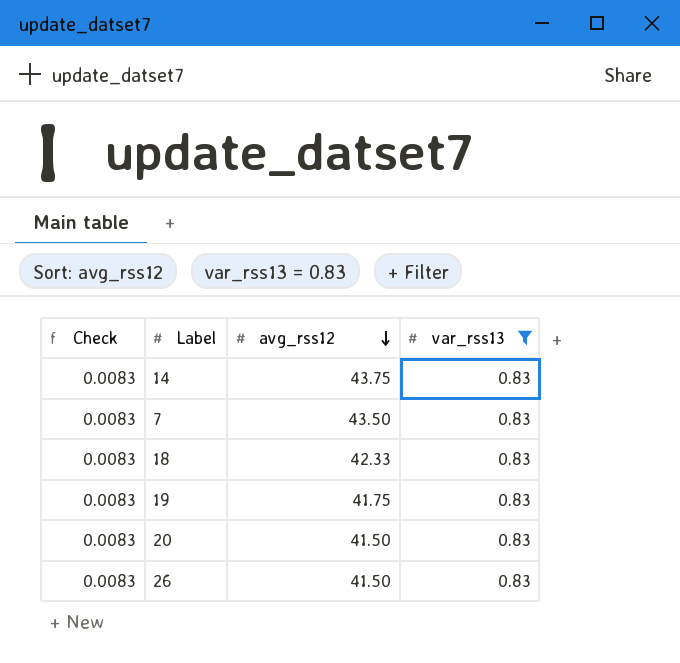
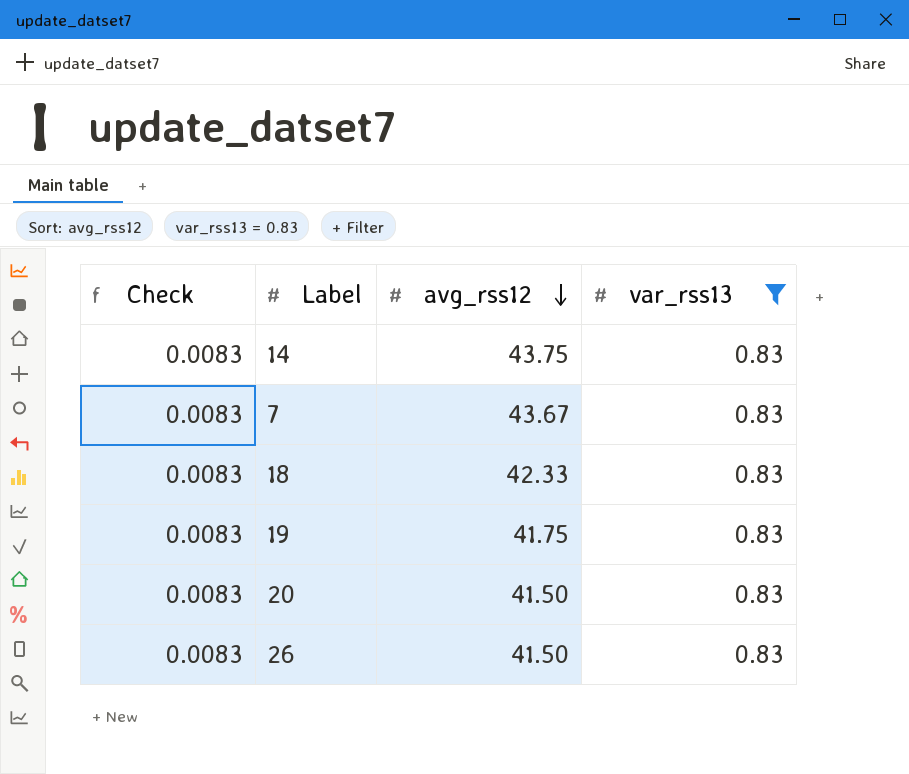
7 | avg_rss12: 43.50 -> 43.67

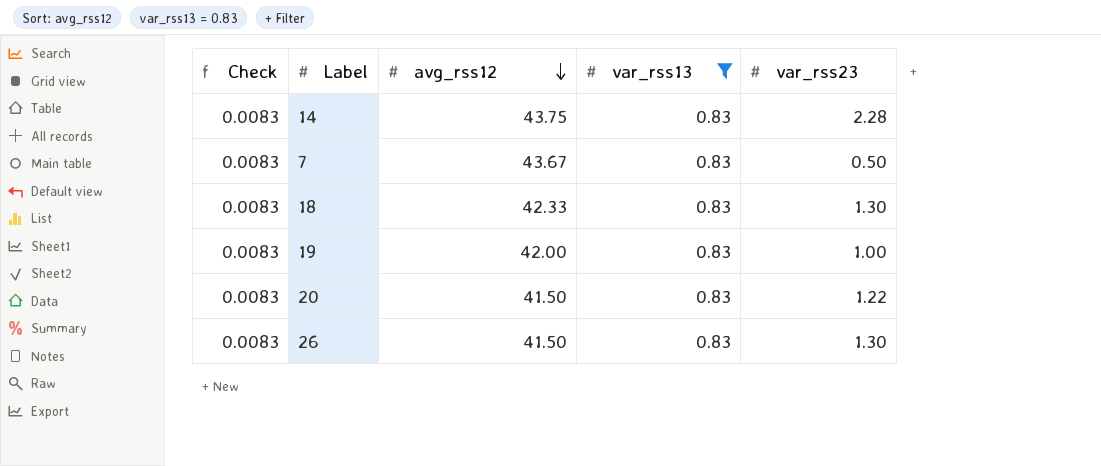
column var_rss23 | position: none -> 5
19 | avg_rss12: 41.75 -> 42.00

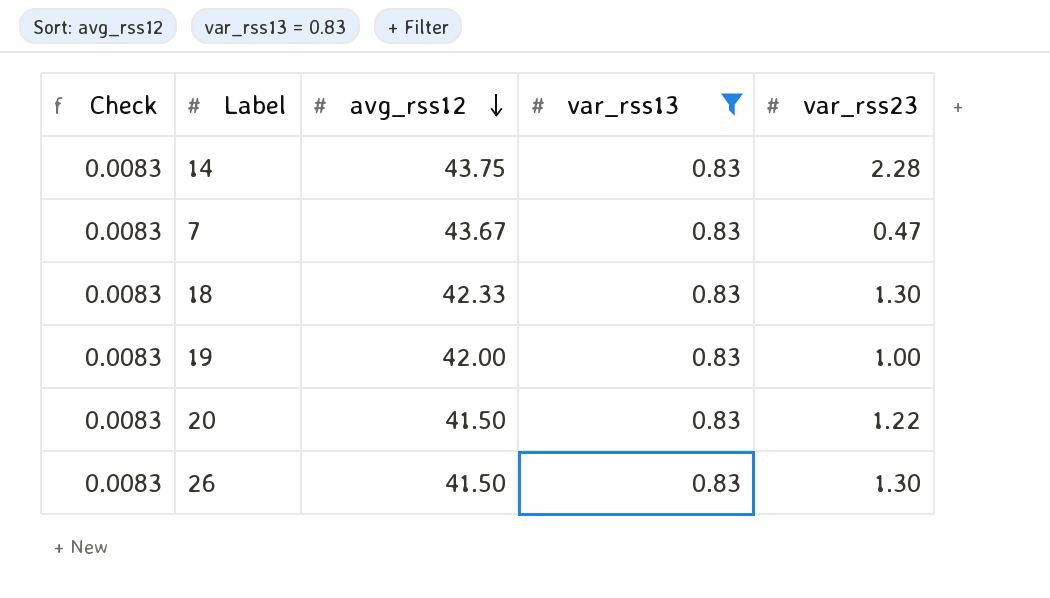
7 | var_rss23: 0.50 -> 0.47

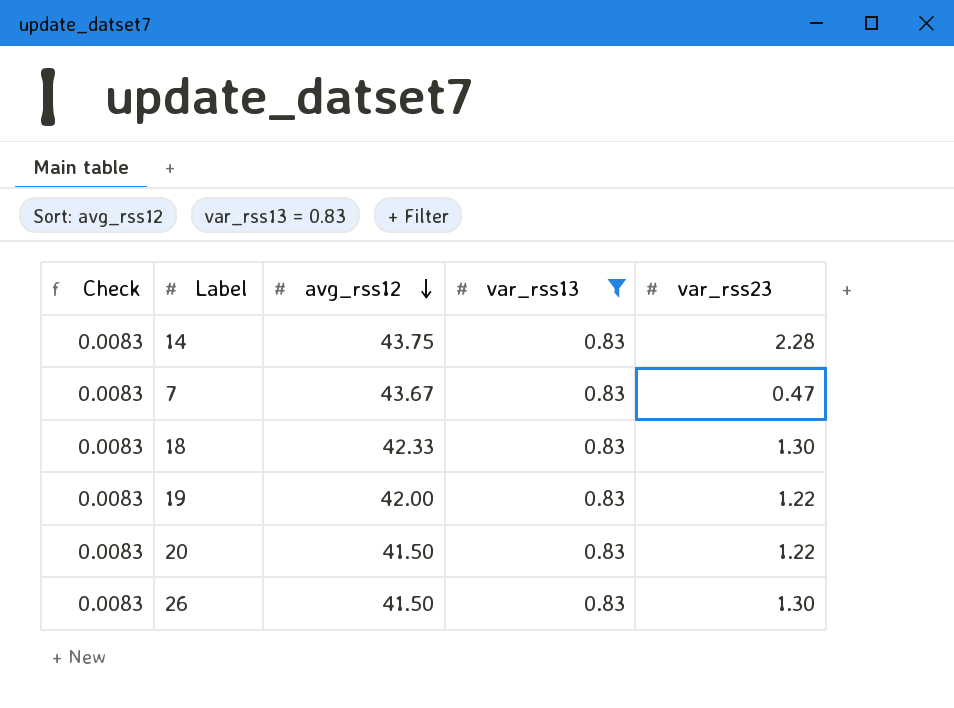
19 | var_rss23: 1.00 -> 1.22

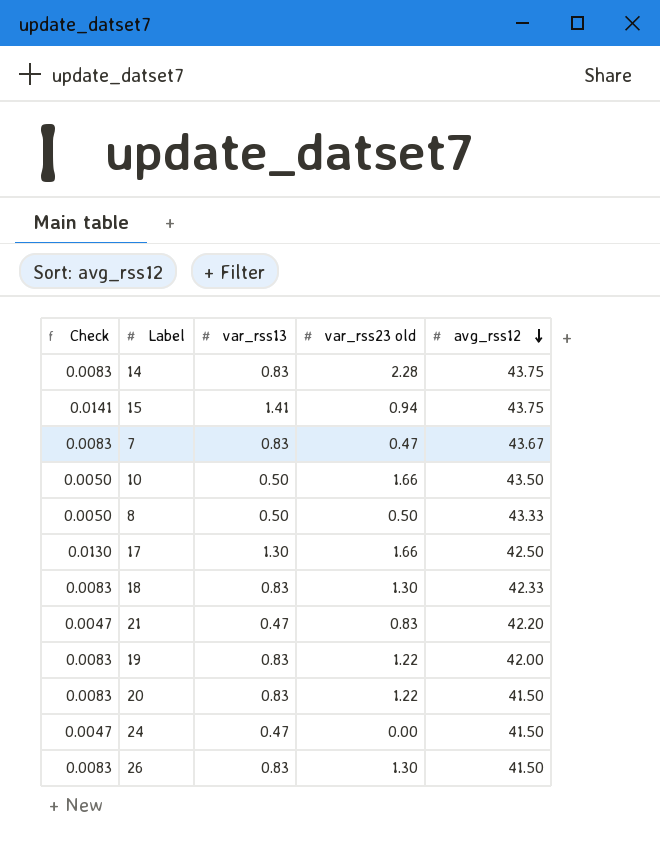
filter: var_rss13 = 0.83 -> none
column name: var_rss23 -> var_rss23 old
column avg_rss12 | position: 3 -> 5

